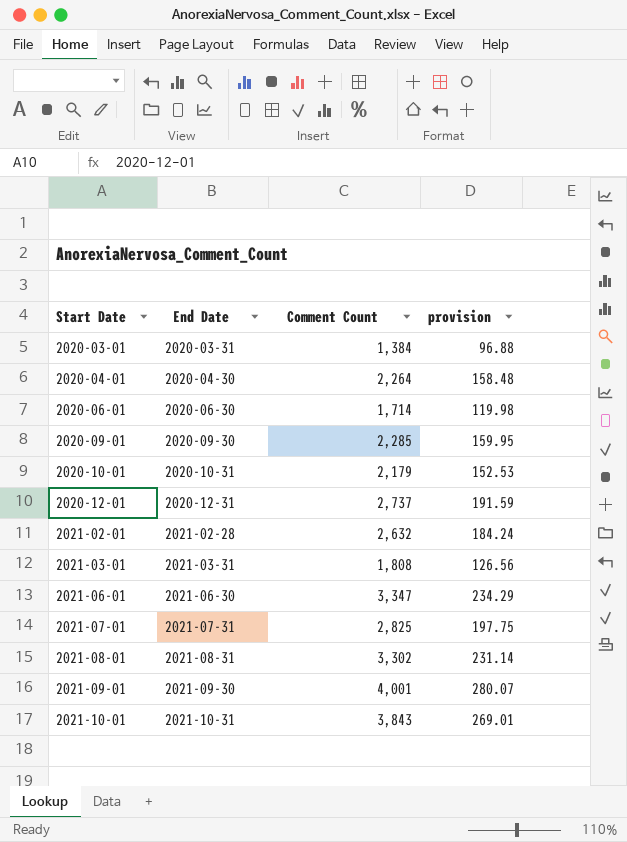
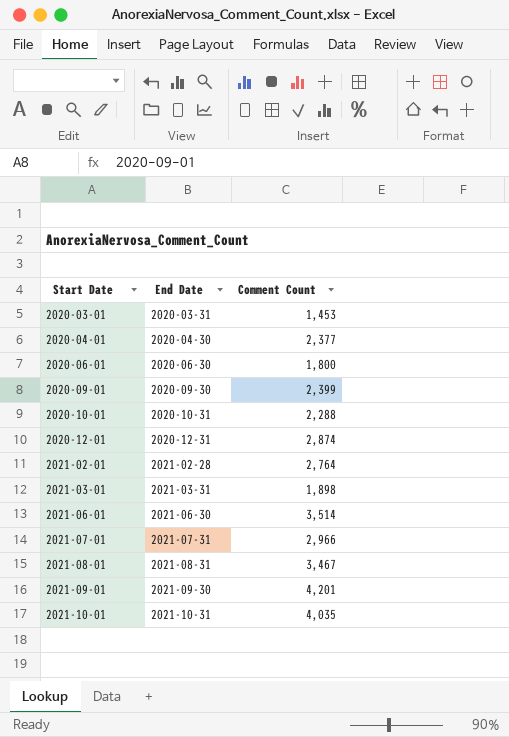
column provision | formula: [Comment Count] * 0.07 -> none
2020-03-01 | Comment Count: 1,384 -> 1,453
2020-04-01 | Comment Count: 2,264 -> 2,377
2020-06-01 | Comment Count: 1,714 -> 1,800
2020-09-01 | Comment Count: 2,285 -> 2,399
2020-10-01 | Comment Count: 2,179 -> 2,288
2020-12-01 | Comment Count: 2,737 -> 2,874
2021-02-01 | Comment Count: 2,632 -> 2,764
2021-03-01 | Comment Count: 1,808 -> 1,898
2021-06-01 | Comment Count: 3,347 -> 3,514
2021-07-01 | Comment Count: 2,825 -> 2,966
2021-08-01 | Comment Count: 3,302 -> 3,467
2021-09-01 | Comment Count: 4,001 -> 4,201
2021-10-01 | Comment Count: 3,843 -> 4,035

